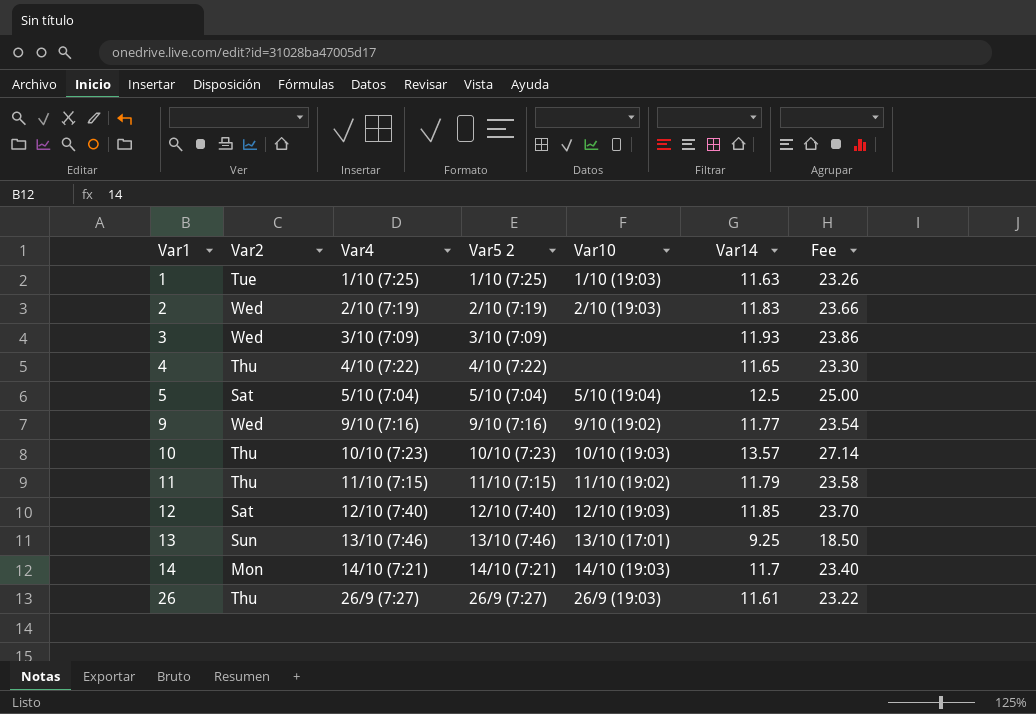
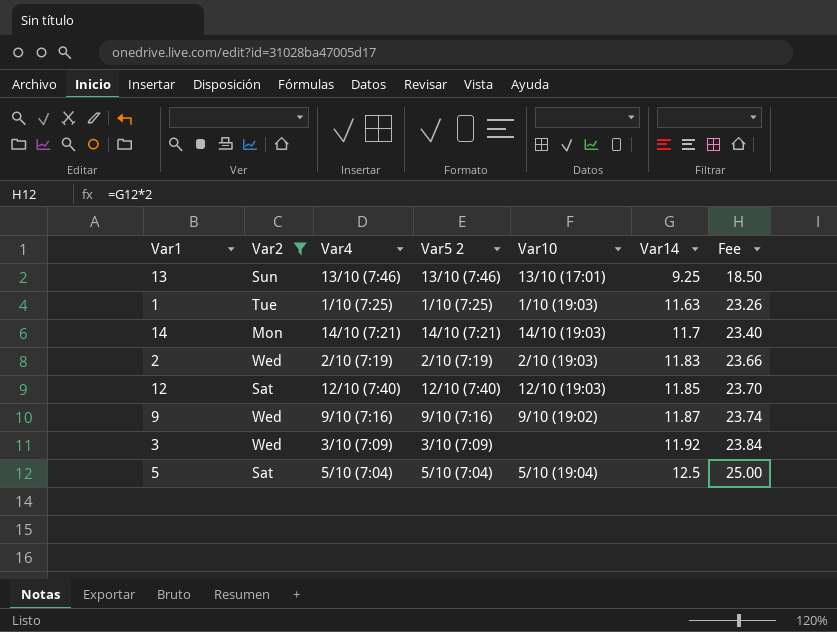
filter: none -> Var2 != Thu
row order: Var1 ascending -> Var14 ascending
9 | Var14: 11.77 -> 11.87
9 | Fee: 23.54 -> 23.74
3 | Var14: 11.93 -> 11.92
3 | Fee: 23.86 -> 23.84

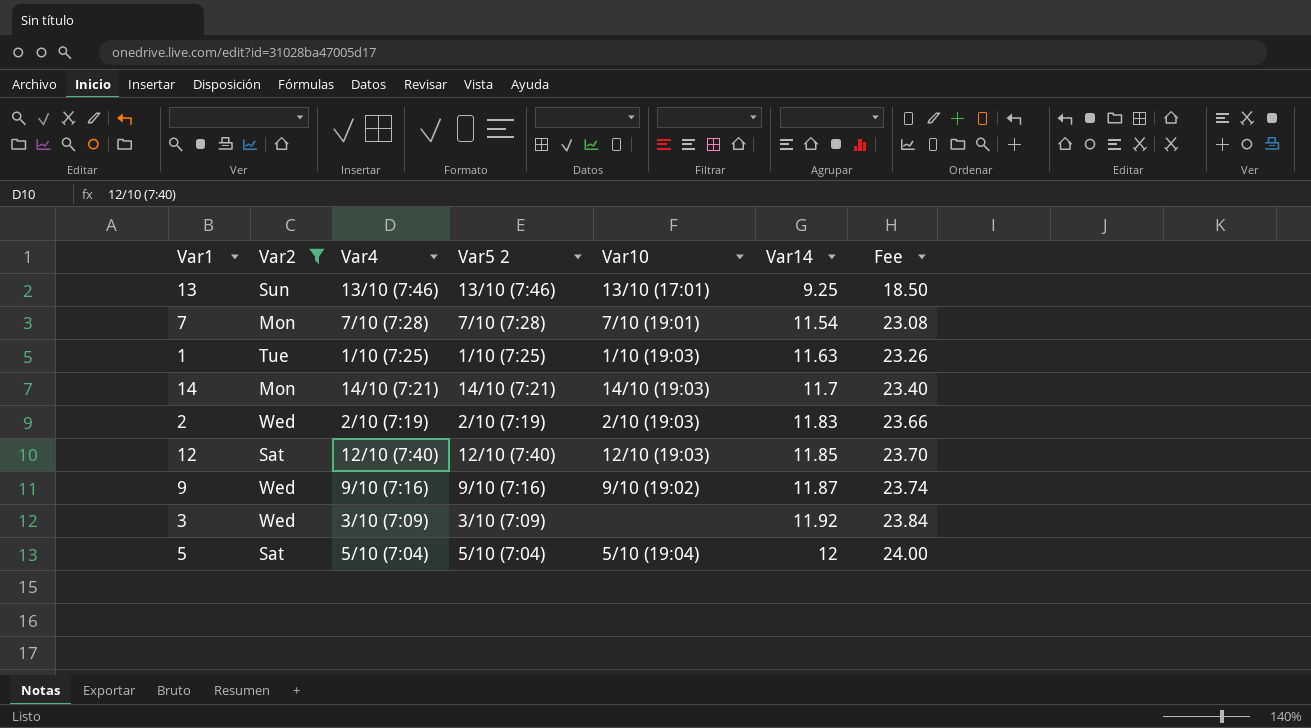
row 7: none -> Mon | 7/10 (7:28) | 7/10 (7:28) | 7/10 (19:01) | 11.54 | 23.08
5 | Var14: 12.5 -> 12
5 | Fee: 25.00 -> 24.00

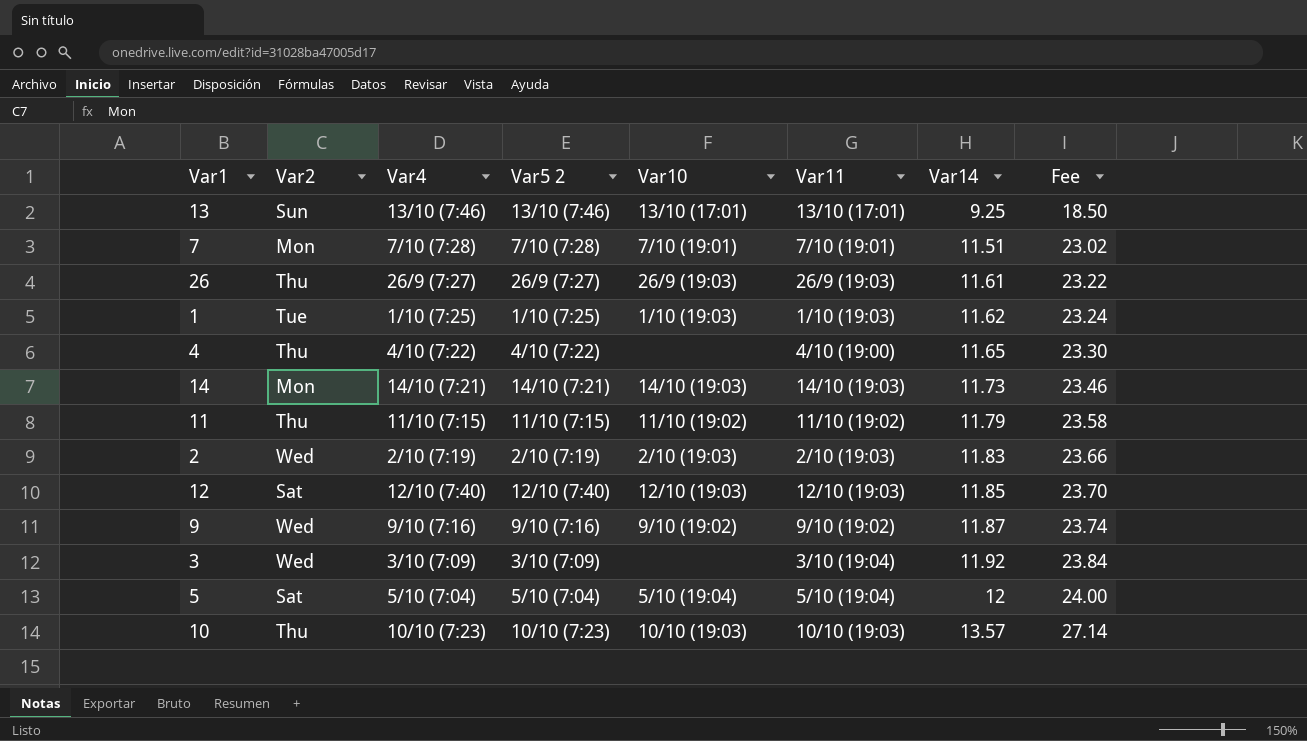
filter: Var2 != Thu -> none
column Var11 | position: none -> 6
7 | Var14: 11.54 -> 11.51
7 | Fee: 23.08 -> 23.02
1 | Var14: 11.63 -> 11.62
1 | Fee: 23.26 -> 23.24
14 | Var14: 11.7 -> 11.73
14 | Fee: 23.40 -> 23.46

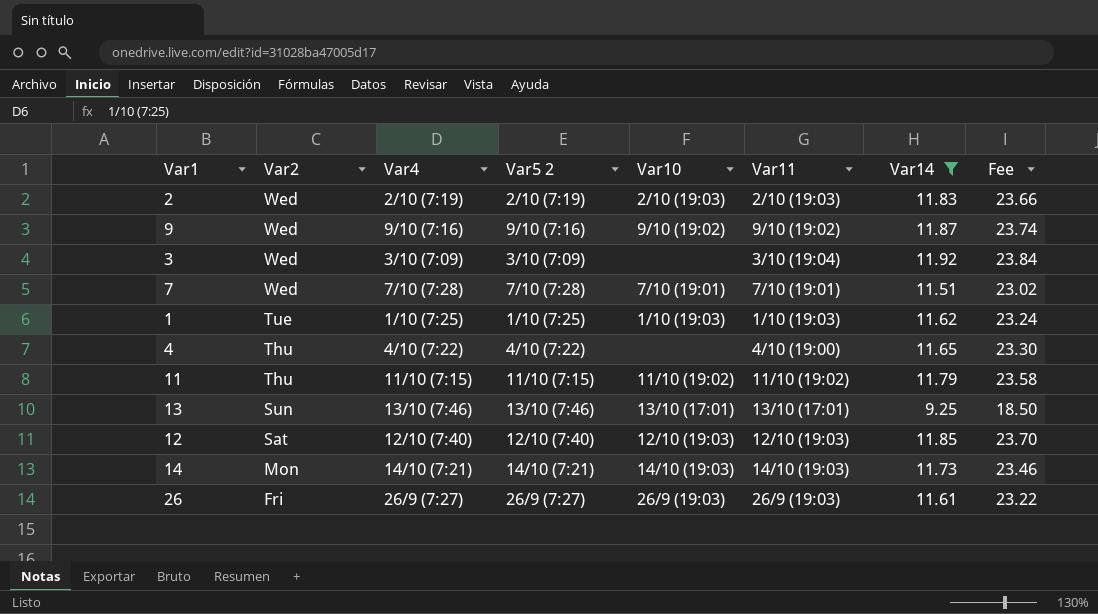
filter: none -> Var14 <= 11.92
row order: Var14 ascending -> Var2 descending
7 | Var2: Mon -> Wed
26 | Var2: Thu -> Fri

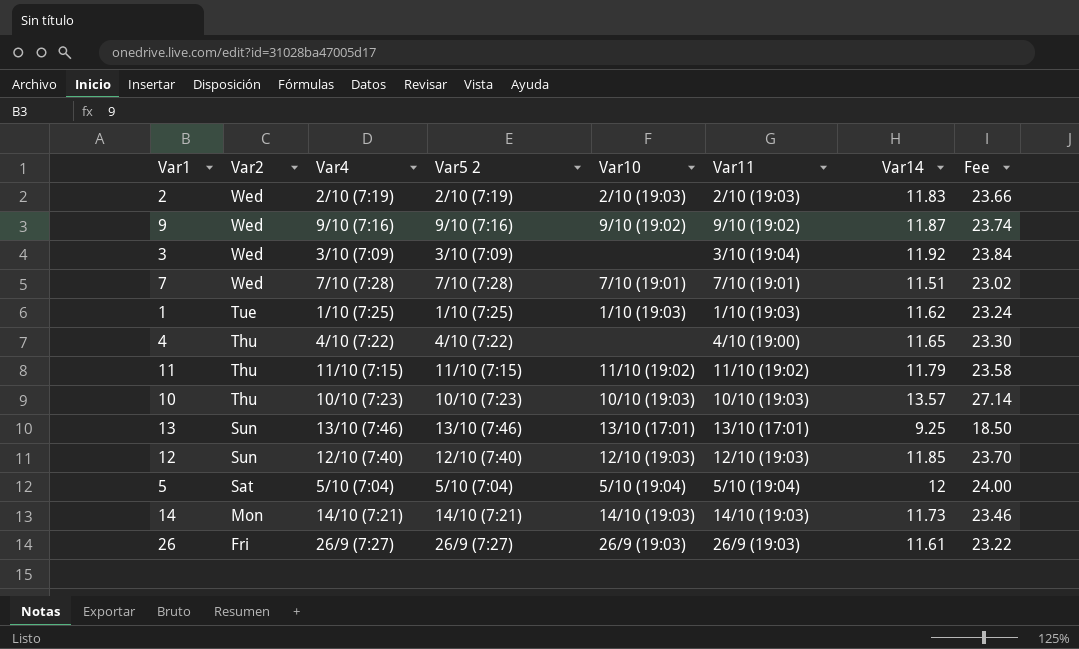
filter: Var14 <= 11.92 -> none
12 | Var2: Sat -> Sun

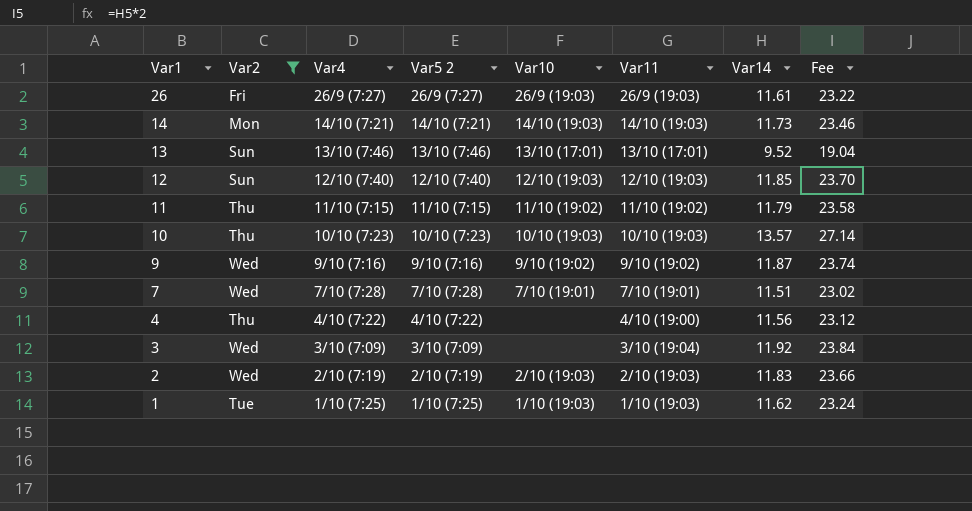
filter: none -> Var2 != Sat
row order: Var2 descending -> Var1 descending
13 | Var14: 9.25 -> 9.52
13 | Fee: 18.50 -> 19.04
4 | Var14: 11.65 -> 11.56
4 | Fee: 23.30 -> 23.12

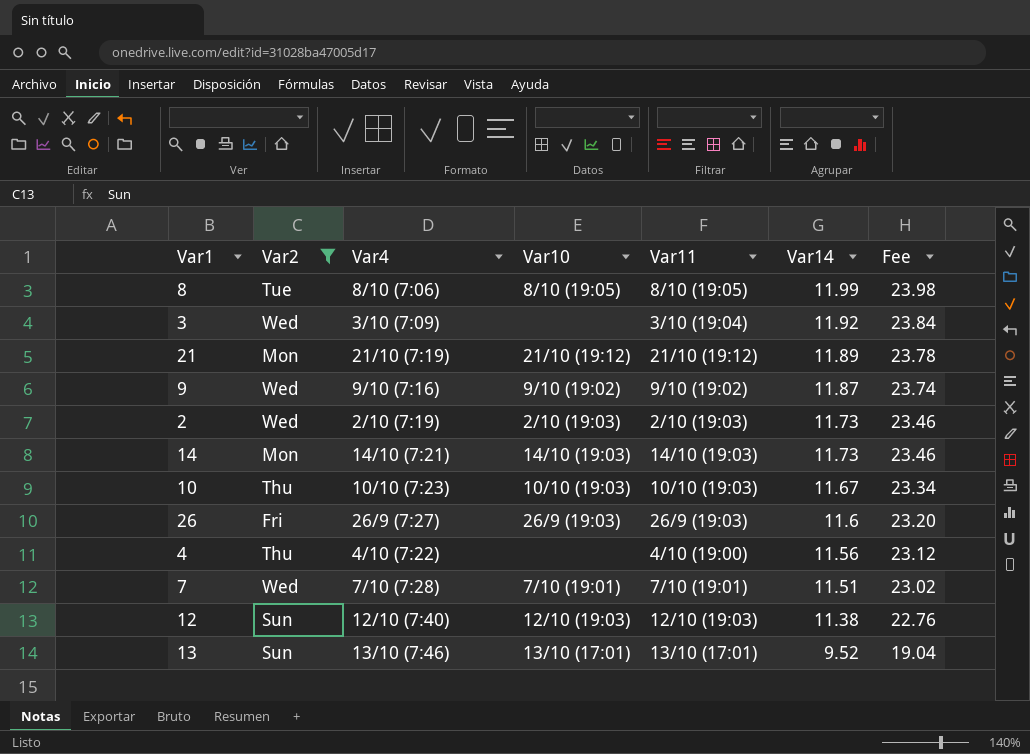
row order: Var1 descending -> Var14 descending
column Var5 2 | position: 4 -> none
row 11: Thu | 11/10 (7:15) | 11/10 (7:15) | 11/10 (19:02) | 11/10 (19:02) | 11.79 | 23.58 -> none
row 1: Tue | 1/10 (7:25) | 1/10 (7:25) | 1/10 (19:03) | 1/10 (19:03) | 11.62 | 23.24 -> none
row 8: none -> Tue | 8/10 (7:06) | 8/10 (19:05) | 8/10 (19:05) | 11.99 | 23.98
row 21: none -> Mon | 21/10 (7:19) | 21/10 (19:12) | 21/10 (19:12) | 11.89 | 23.78
2 | Var14: 11.83 -> 11.73
2 | Fee: 23.66 -> 23.46
10 | Var14: 13.57 -> 11.67
10 | Fee: 27.14 -> 23.34
26 | Var14: 11.61 -> 11.6
26 | Fee: 23.22 -> 23.20
12 | Var14: 11.85 -> 11.38
12 | Fee: 23.70 -> 22.76

